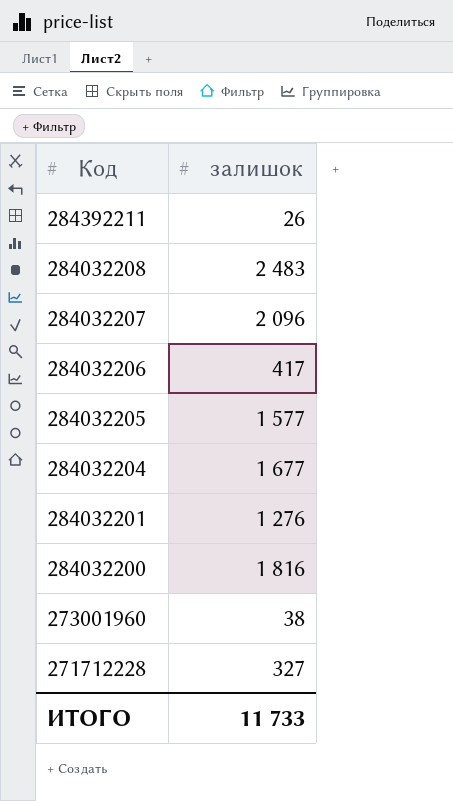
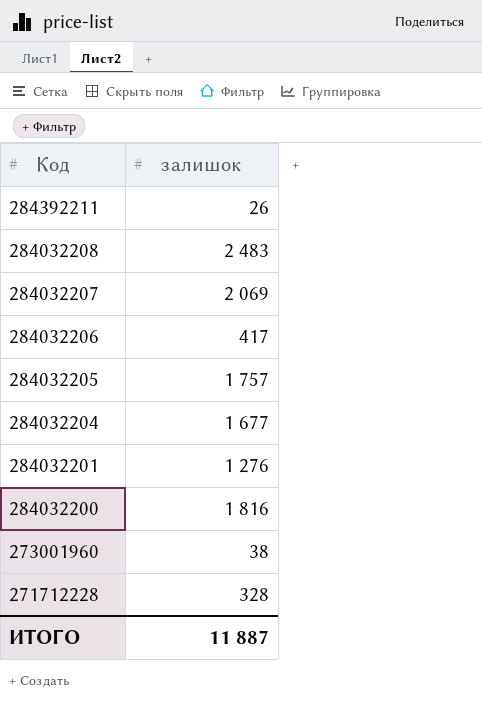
284032207 | залишок: 2 096 -> 2 069
284032205 | залишок: 1 577 -> 1 757
271712228 | залишок: 327 -> 328
ИТОГО | залишок: 11 733 -> 11 887

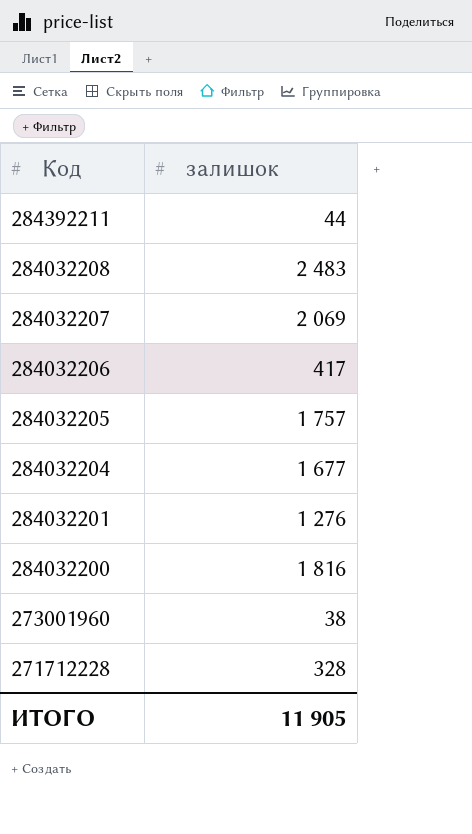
284392211 | залишок: 26 -> 44
ИТОГО | залишок: 11 887 -> 11 905

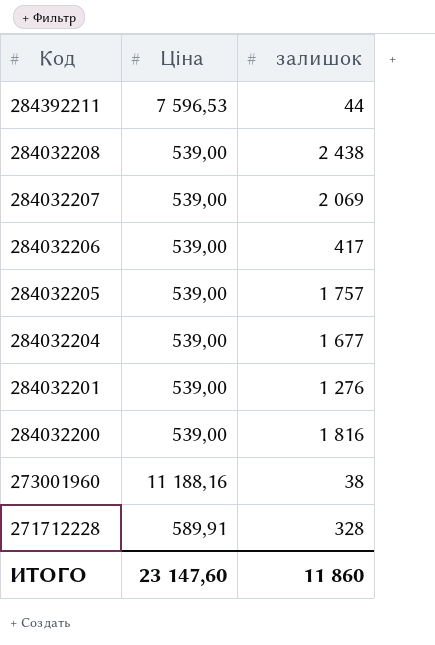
column Ціна | position: none -> 2
284032208 | залишок: 2 483 -> 2 438
ИТОГО | залишок: 11 905 -> 11 860

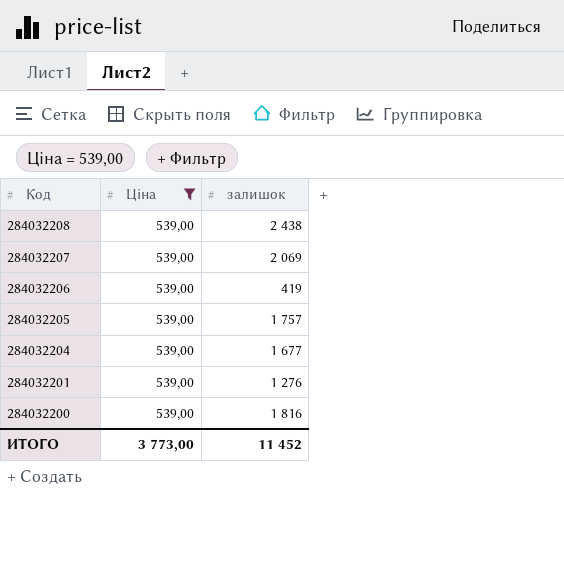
filter: none -> Ціна = 539,00
284032206 | залишок: 417 -> 419
ИТОГО | Ціна: 23 147,60 -> 3 773,00
ИТОГО | залишок: 11 860 -> 11 452

